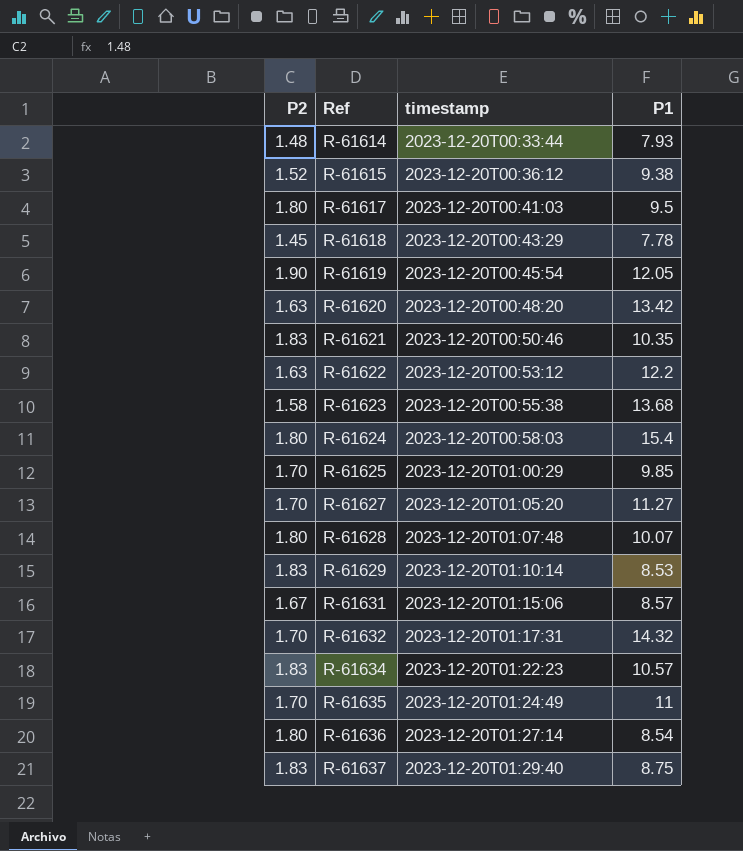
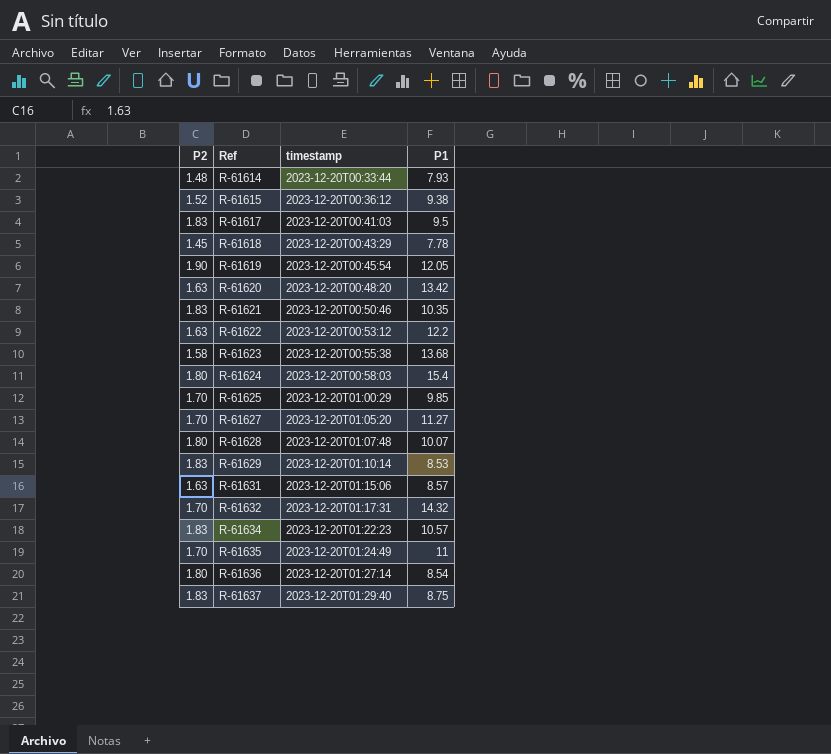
R-61617 | P2: 1.80 -> 1.83
R-61631 | P2: 1.67 -> 1.63

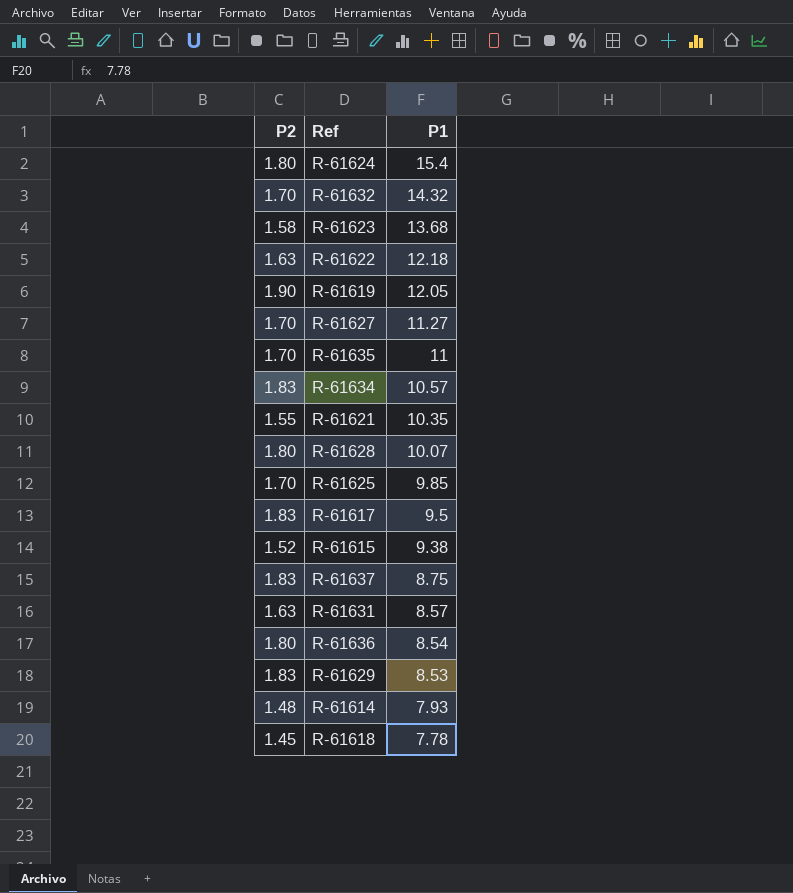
row order: Ref ascending -> P1 descending
column timestamp | position: 3 -> none
row R-61620: 1.63 | 2023-12-20T00:48:20 | 13.42 -> none
R-61622 | P1: 12.2 -> 12.18
R-61621 | P2: 1.83 -> 1.55

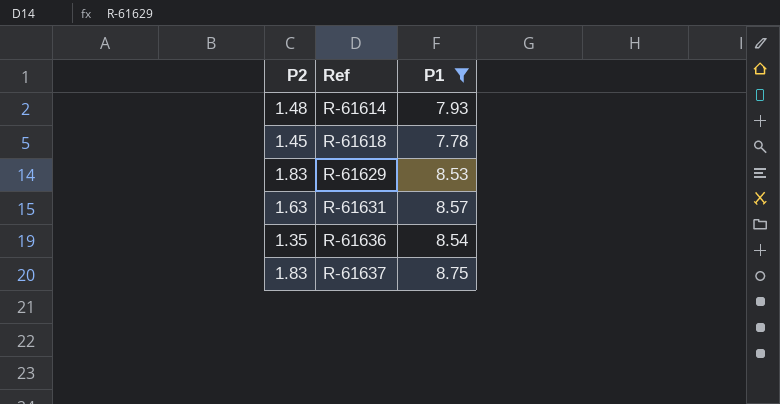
filter: none -> P1 <= 8.75
row order: P1 descending -> Ref ascending
R-61636 | P2: 1.80 -> 1.35

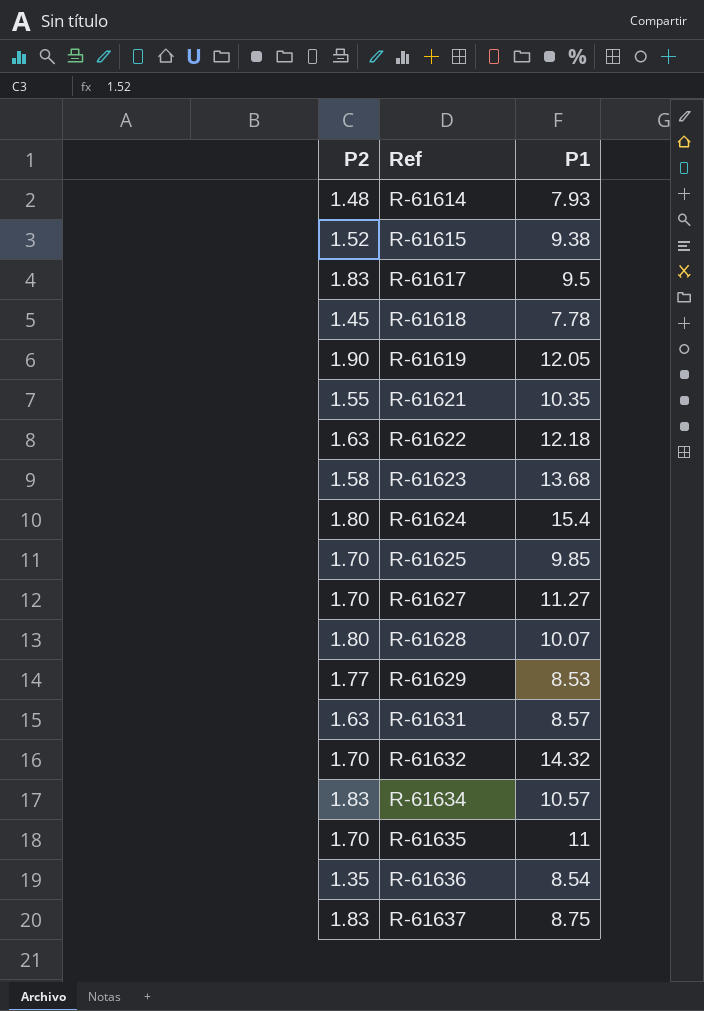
filter: P1 <= 8.75 -> none
R-61629 | P2: 1.83 -> 1.77

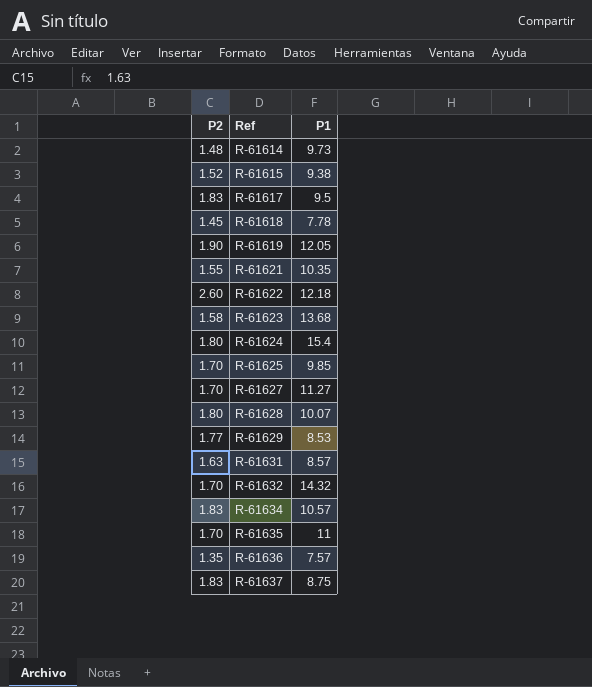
R-61614 | P1: 7.93 -> 9.73
R-61622 | P2: 1.63 -> 2.60
R-61636 | P1: 8.54 -> 7.57

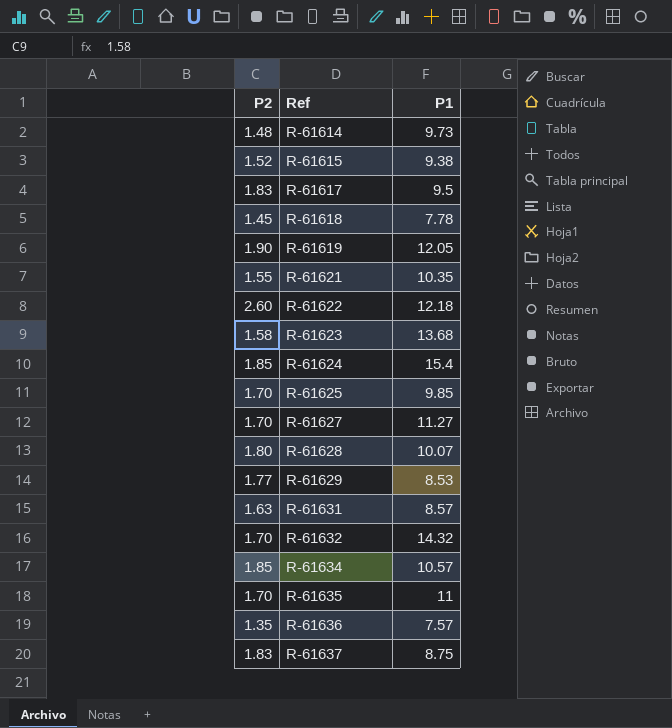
R-61624 | P2: 1.80 -> 1.85
R-61634 | P2: 1.83 -> 1.85

